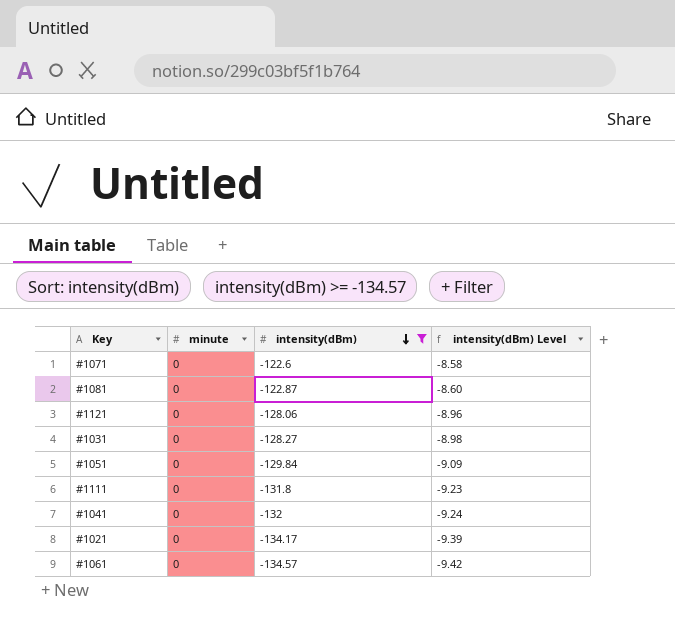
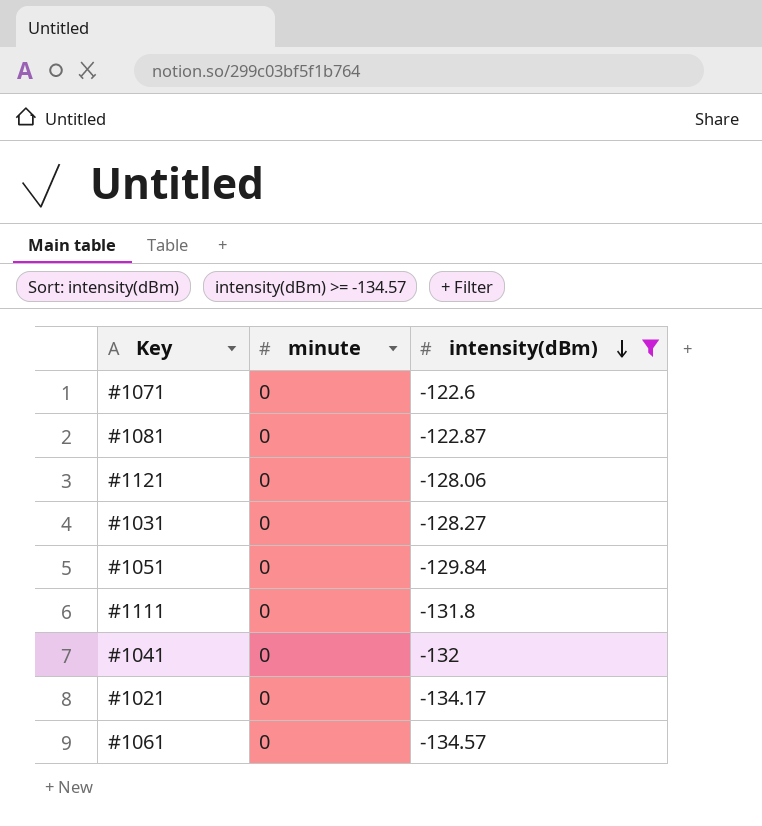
column intensity(dBm) Level | formula: [intensity(dBm)] * 0.07 -> none

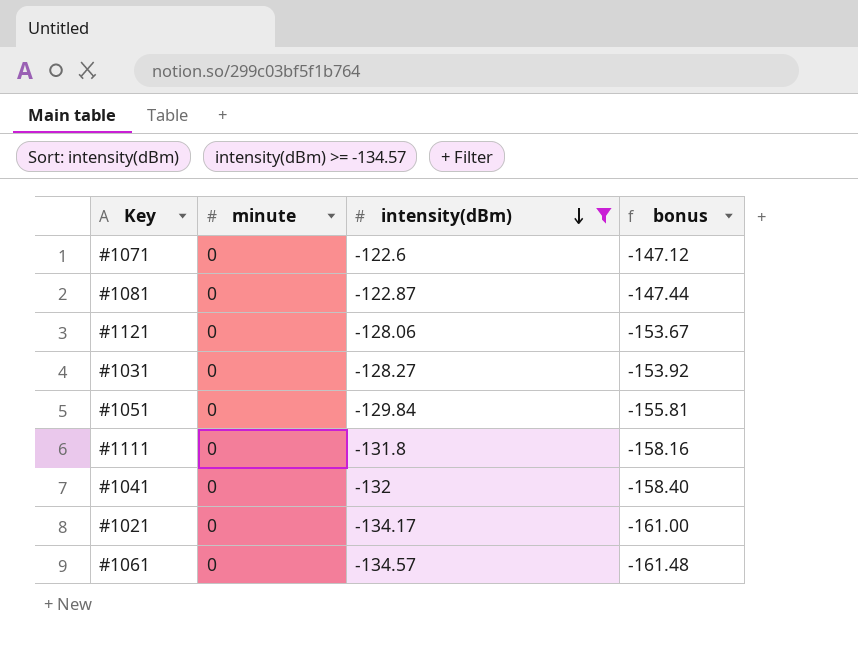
column bonus | formula: none -> [intensity(dBm)] * 1.2

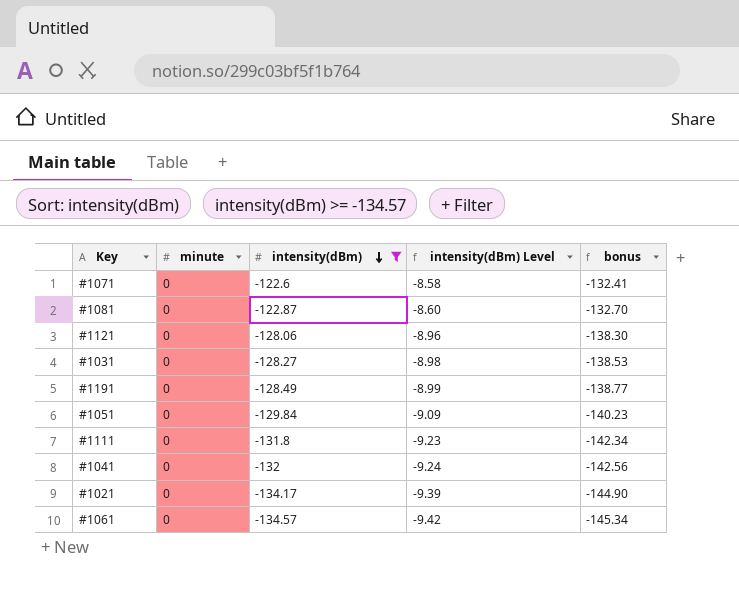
column intensity(dBm) Level | formula: none -> [intensity(dBm)] * 0.07
column bonus | formula: [intensity(dBm)] * 1.2 -> [intensity(dBm)] * 1.08
row #1191: none -> 0 | -128.49 | -8.99 | -138.77

